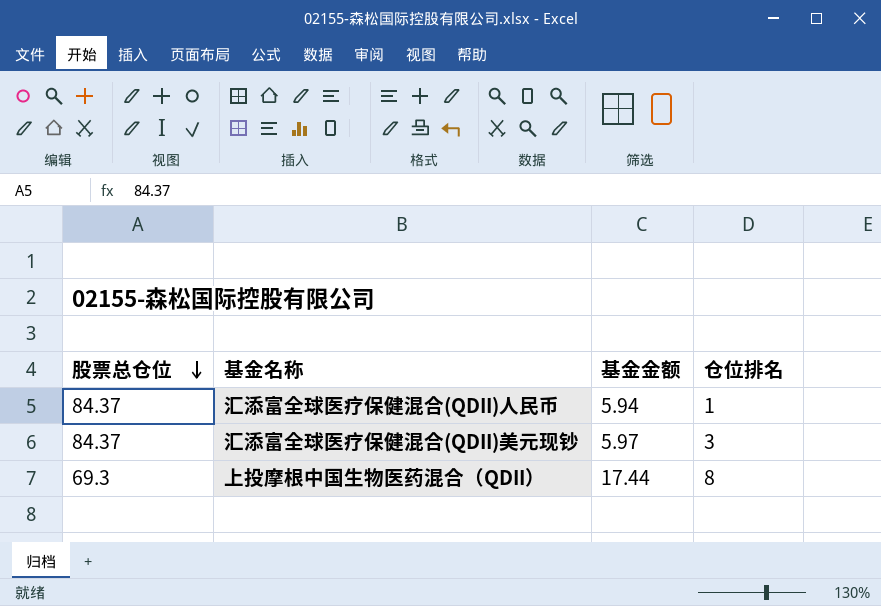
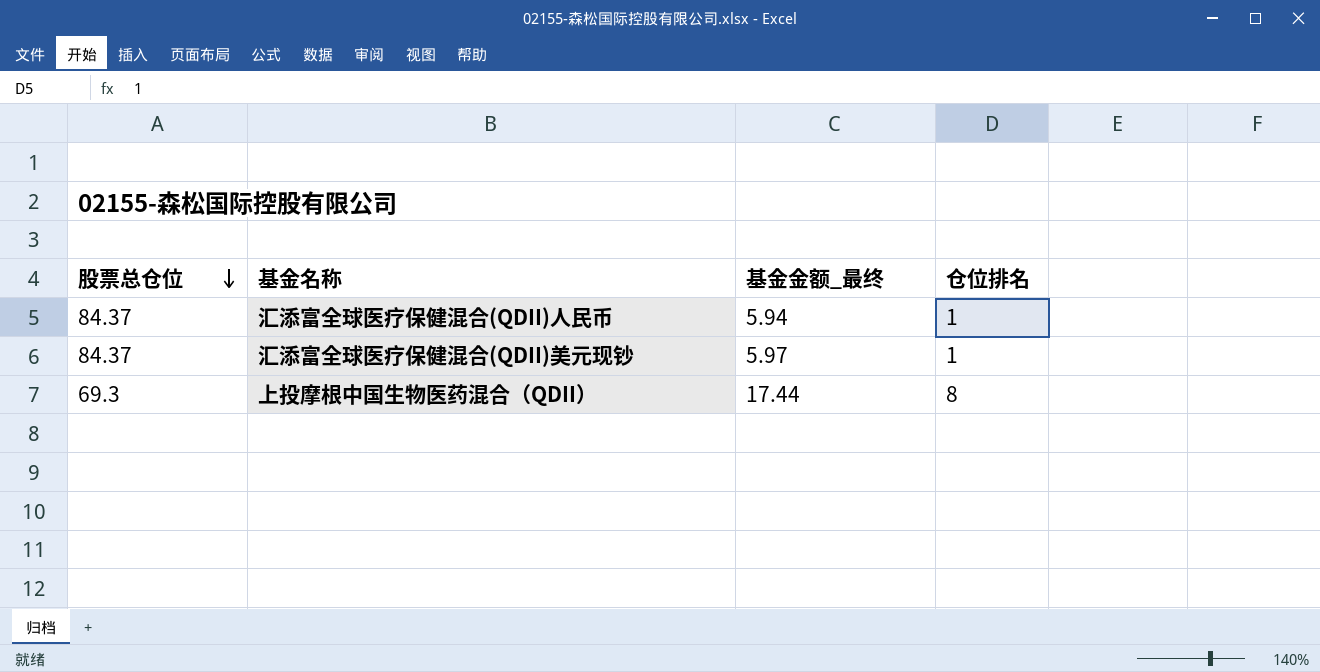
column name: 基金金额 -> 基金金额_最终
汇添富全球医疗保健混合(QDII)美元现钞 | 仓位排名: 3 -> 1

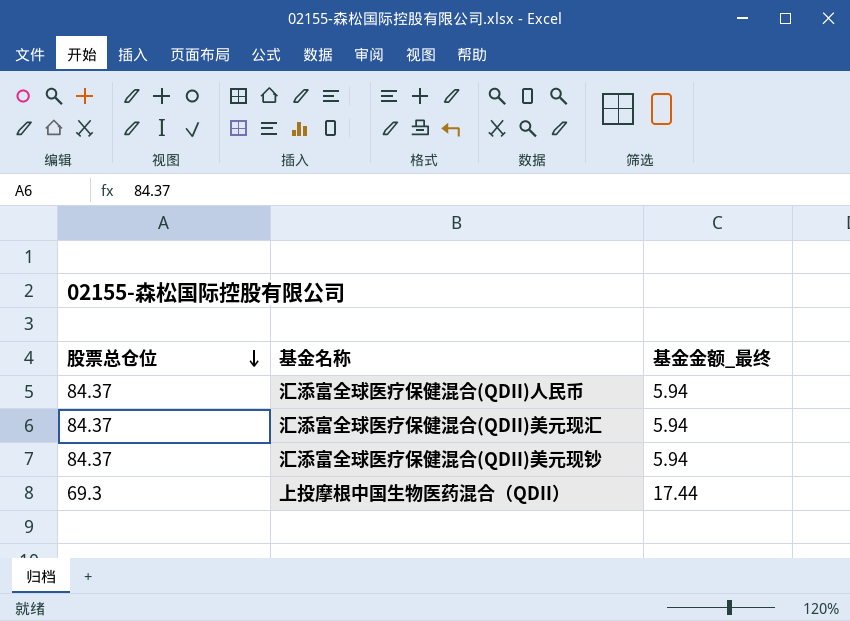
column 仓位排名 | position: 4 -> none
row 汇添富全球医疗保健混合(QDII)美元现汇: none -> 84.37 | 5.94
汇添富全球医疗保健混合(QDII)美元现钞 | 基金金额_最终: 5.97 -> 5.94

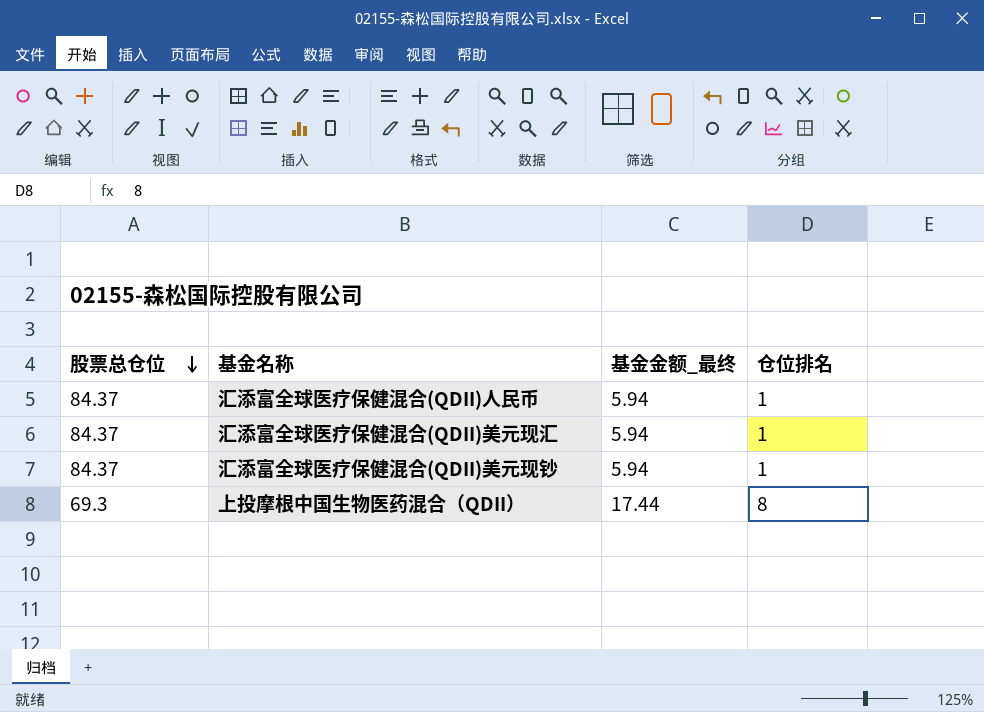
column 仓位排名 | position: none -> 4

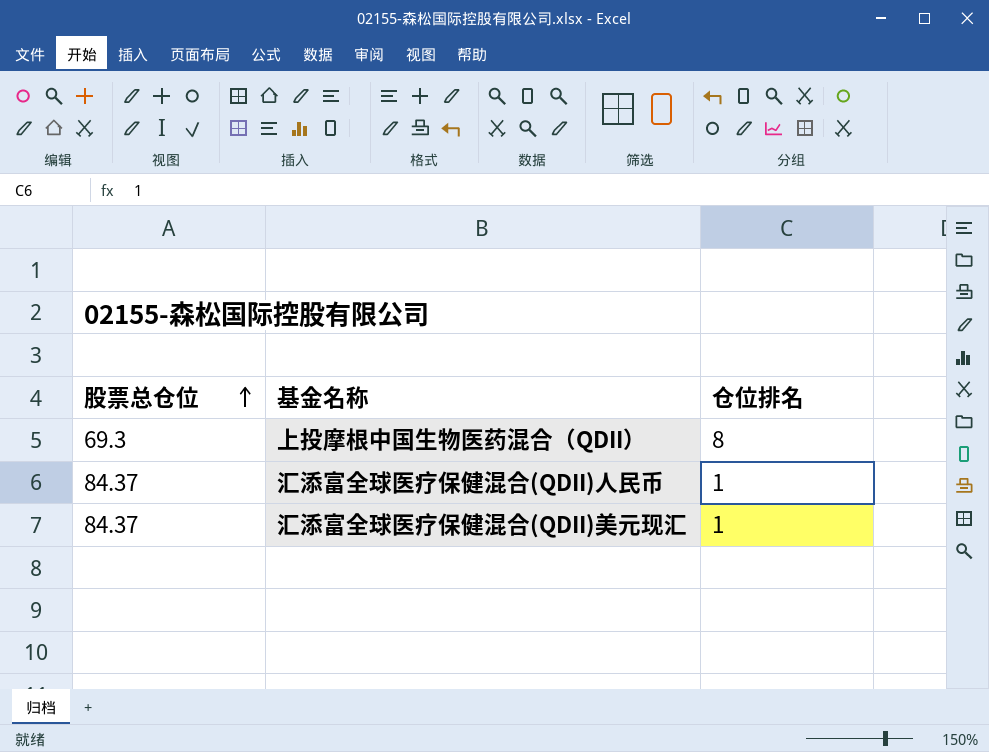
row order: 股票总仓位 descending -> 股票总仓位 ascending
column 基金金额_最终 | position: 3 -> none
row 汇添富全球医疗保健混合(QDII)美元现钞: 84.37 | 5.94 | 1 -> none

